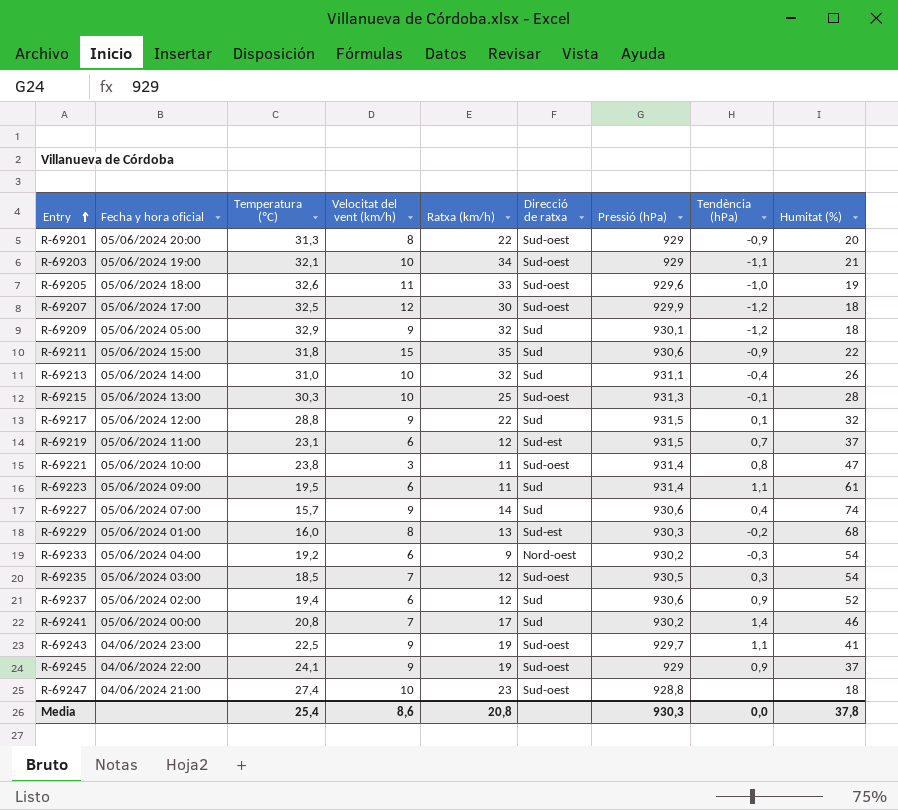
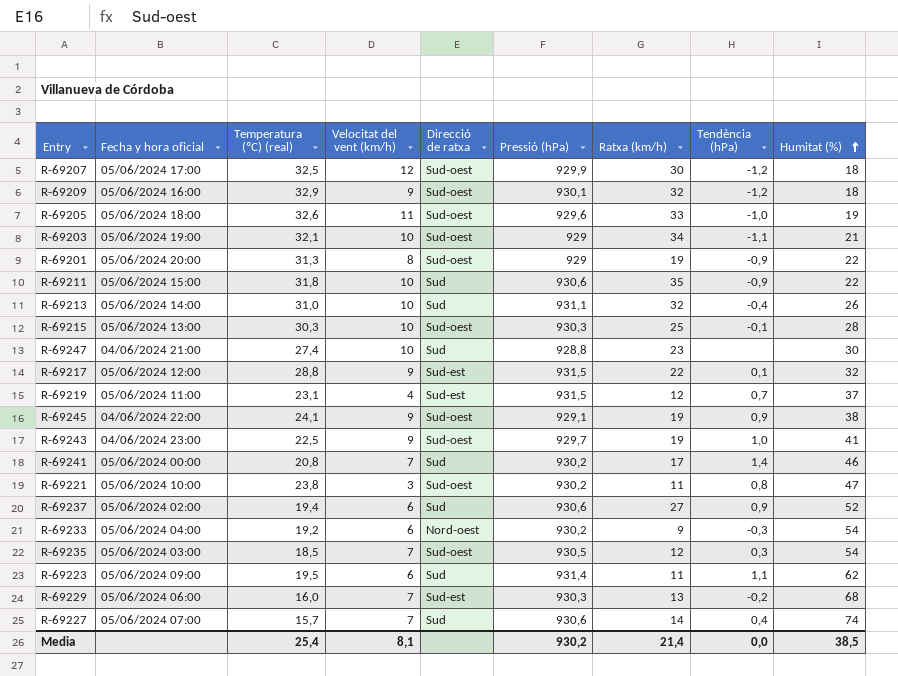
row order: Entry ascending -> Humitat (%) ascending
column name: Temperatura (ºC) -> Temperatura (ºC) (real)
column Ratxa (km/h) | position: 5 -> 7
R-69209 | Fecha y hora oficial: 05/06/2024 05:00 -> 05/06/2024 16:00
R-69209 | Direcció de ratxa: Sud -> Sud-oest
R-69201 | Ratxa (km/h): 22 -> 19
R-69201 | Humitat (%): 20 -> 22
R-69211 | Velocitat del vent (km/h): 15 -> 10
R-69215 | Pressió (hPa): 931,3 -> 930,3
R-69247 | Direcció de ratxa: Sud-oest -> Sud
R-69247 | Humitat (%): 18 -> 30
R-69217 | Direcció de ratxa: Sud -> Sud-est
R-69219 | Velocitat del vent (km/h): 6 -> 4
R-69245 | Pressió (hPa): 929 -> 929,1
R-69245 | Humitat (%): 37 -> 38
R-69243 | Tendència (hPa): 1,1 -> 1,0
R-69221 | Pressió (hPa): 931,4 -> 930,2
R-69237 | Ratxa (km/h): 12 -> 27
R-69223 | Humitat (%): 61 -> 62
R-69229 | Fecha y hora oficial: 05/06/2024 01:00 -> 05/06/2024 06:00
R-69229 | Velocitat del vent (km/h): 8 -> 7
R-69227 | Velocitat del vent (km/h): 9 -> 7
Media | Velocitat del vent (km/h): 8,6 -> 8,1
Media | Pressió (hPa): 930,3 -> 930,2
Media | Ratxa (km/h): 20,8 -> 21,4
Media | Humitat (%): 37,8 -> 38,5

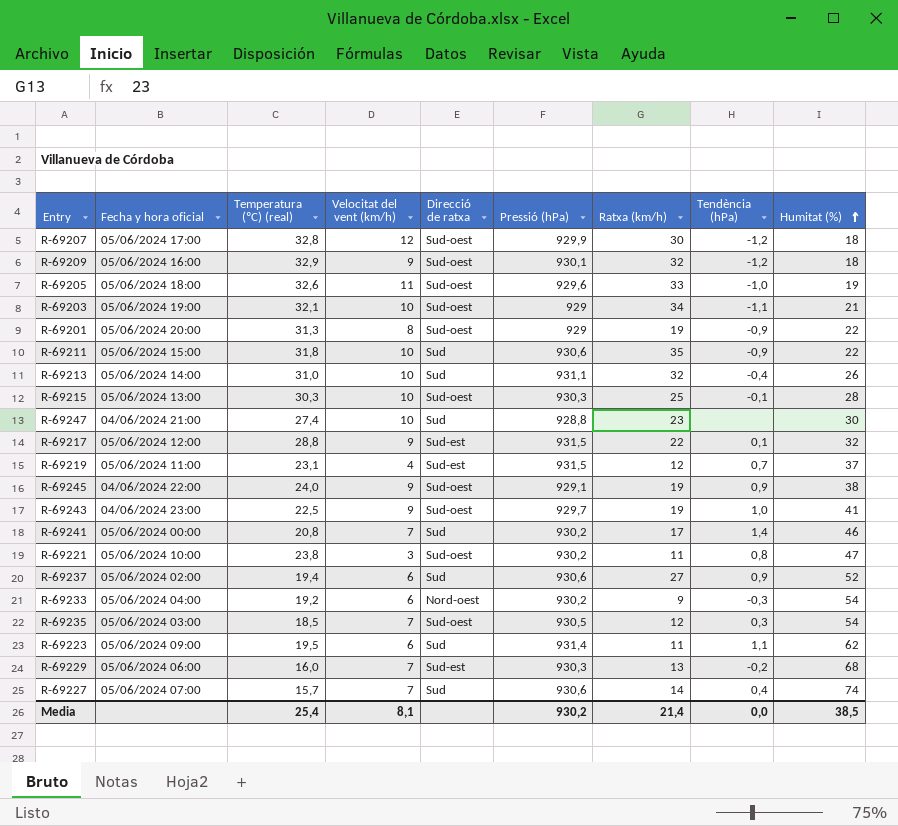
R-69207 | Temperatura (ºC) (real): 32,5 -> 32,8
R-69245 | Temperatura (ºC) (real): 24,1 -> 24,0

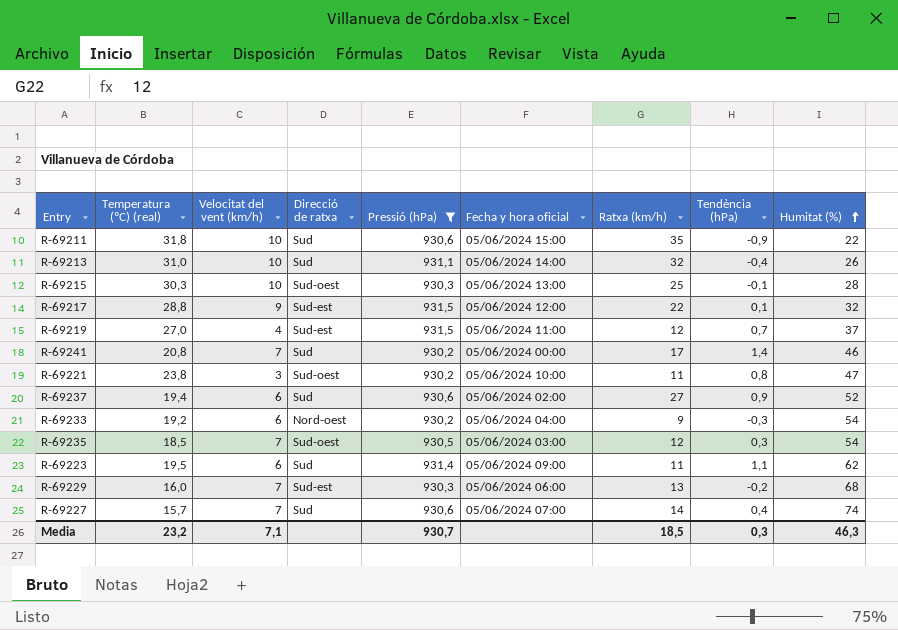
filter: none -> Pressió (hPa) >= 930,2
column Fecha y hora oficial | position: 2 -> 6
R-69219 | Temperatura (ºC) (real): 23,1 -> 27,0
Media | Temperatura (ºC) (real): 25,4 -> 23,2
Media | Velocitat del vent (km/h): 8,1 -> 7,1
Media | Pressió (hPa): 930,2 -> 930,7
Media | Ratxa (km/h): 21,4 -> 18,5
Media | Tendència (hPa): 0,0 -> 0,3
Media | Humitat (%): 38,5 -> 46,3

